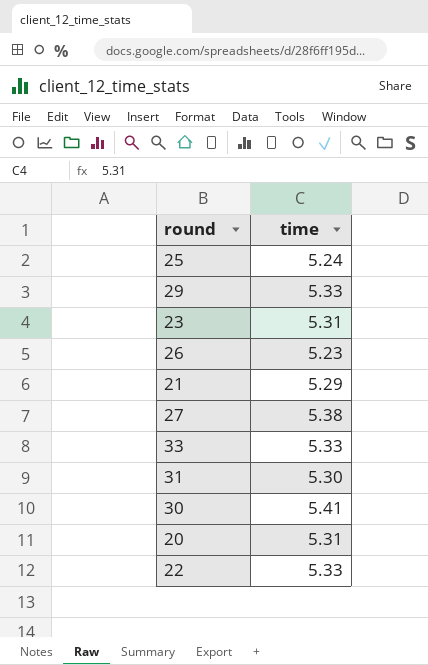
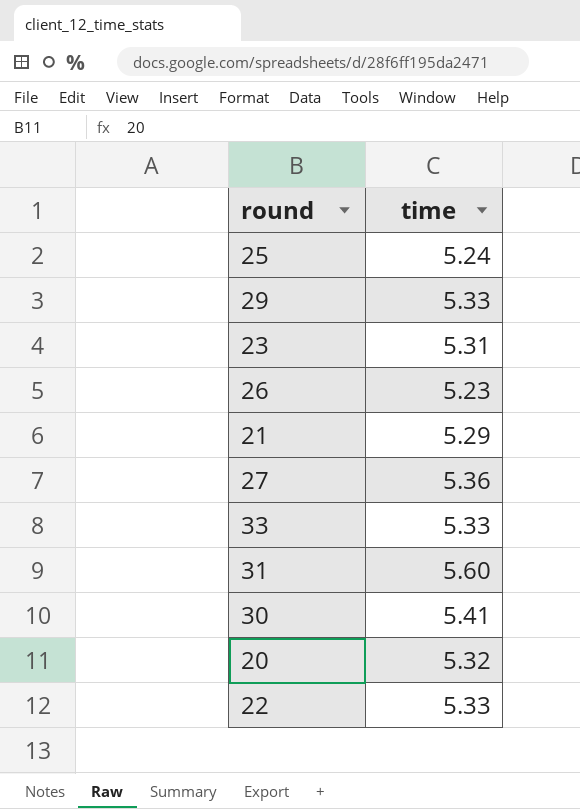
27 | time: 5.38 -> 5.36
31 | time: 5.30 -> 5.60
20 | time: 5.31 -> 5.32

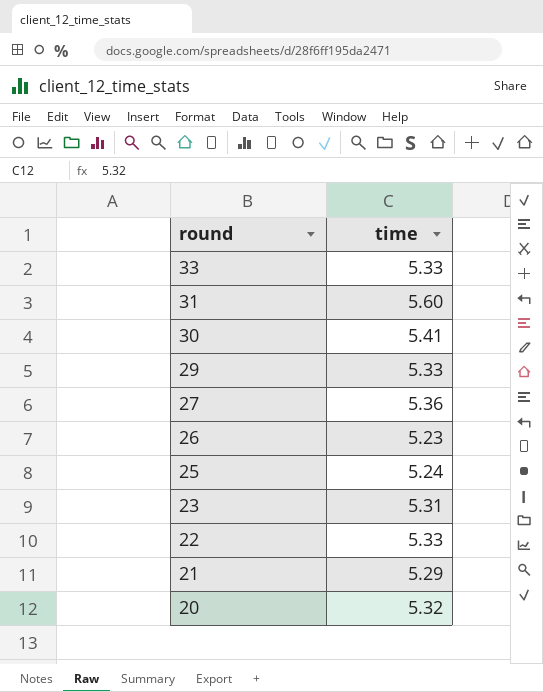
row order: none -> round descending

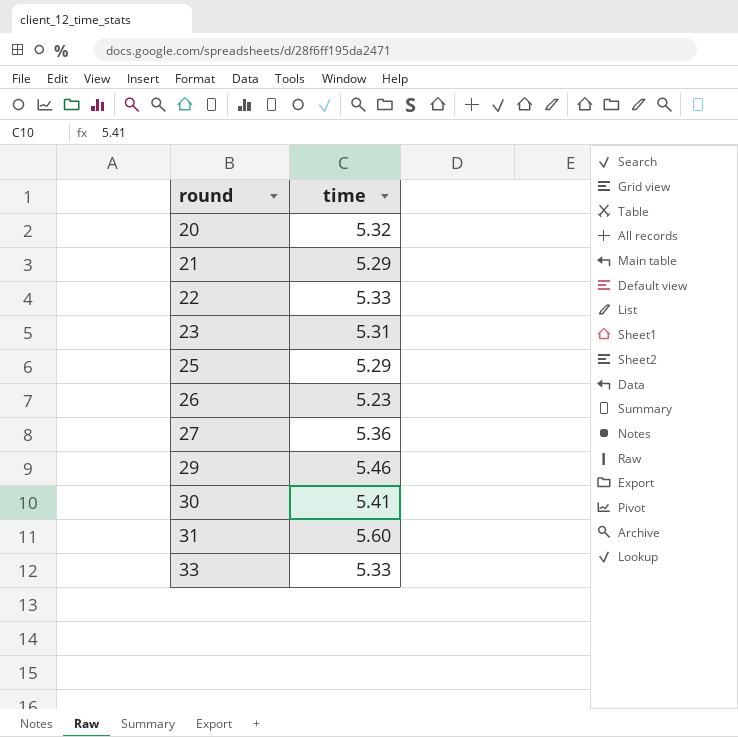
row order: round descending -> round ascending
25 | time: 5.24 -> 5.29
29 | time: 5.33 -> 5.46

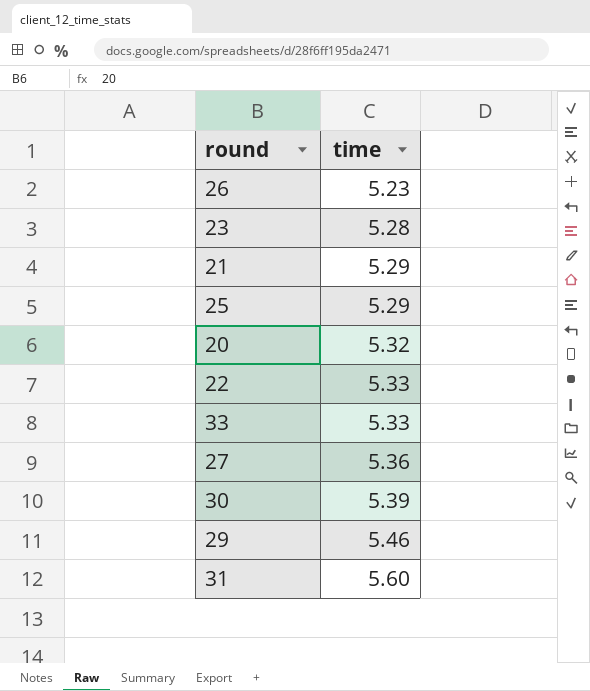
row order: round ascending -> time ascending
23 | time: 5.31 -> 5.28
30 | time: 5.41 -> 5.39

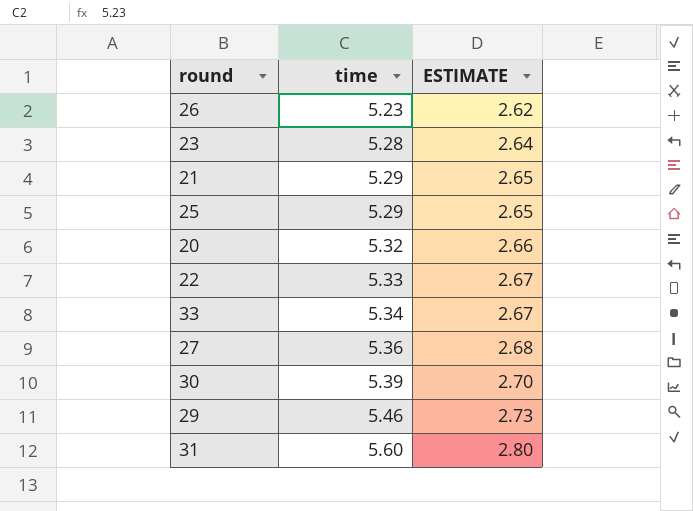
column ESTIMATE | formula: none -> [time] * 0.5
33 | time: 5.33 -> 5.34

